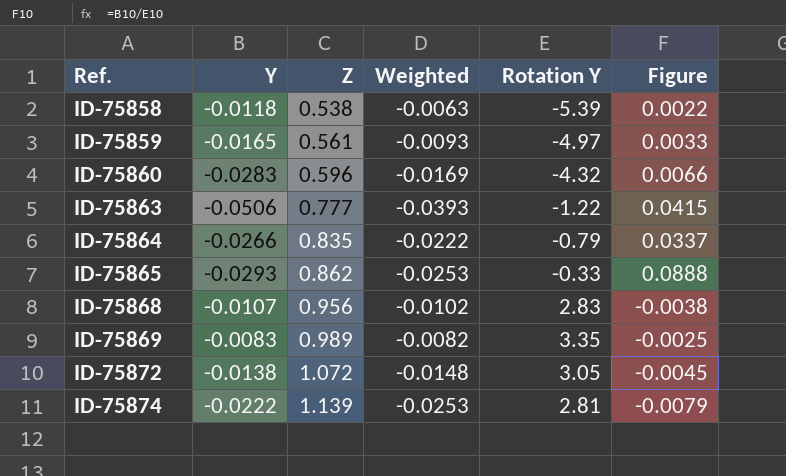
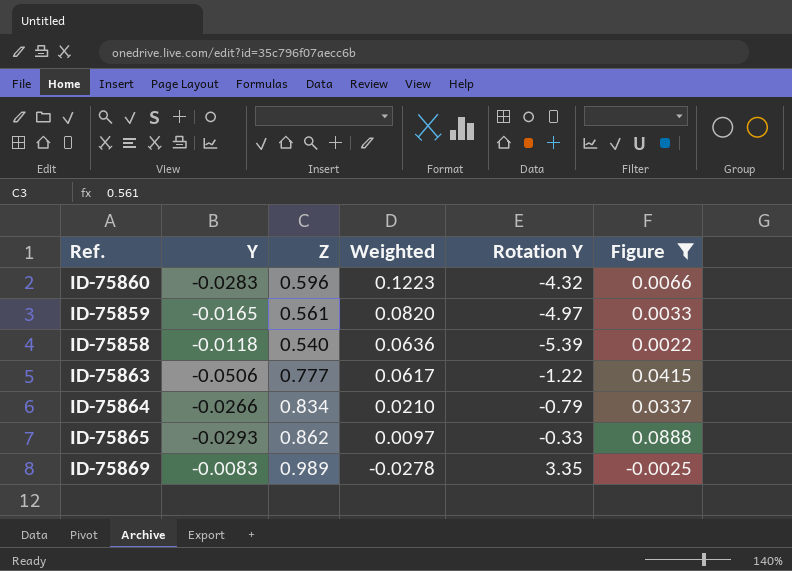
filter: none -> Figure >= -0.0025
row order: Ref. ascending -> Weighted descending
column Weighted | formula: [Y] * [Z] -> [Y] * [Rotation Y]
ID-75858 | Z: 0.538 -> 0.540
ID-75864 | Z: 0.835 -> 0.834

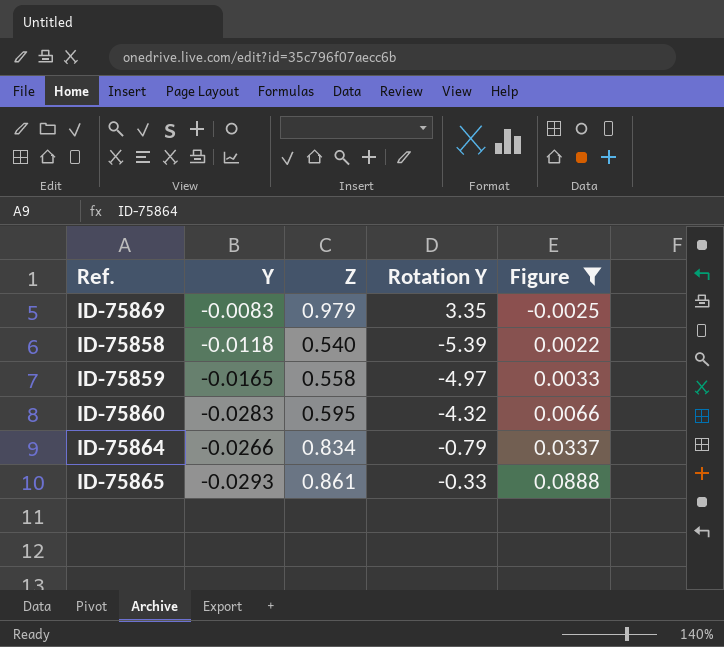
row order: Weighted descending -> Figure ascending
column Weighted | formula: [Y] * [Rotation Y] -> none
row ID-75863: -0.0506 | 0.777 | 0.0617 | -1.22 | 0.0415 -> none
ID-75869 | Z: 0.989 -> 0.979
ID-75859 | Z: 0.561 -> 0.558
ID-75860 | Z: 0.596 -> 0.595
ID-75865 | Z: 0.862 -> 0.861

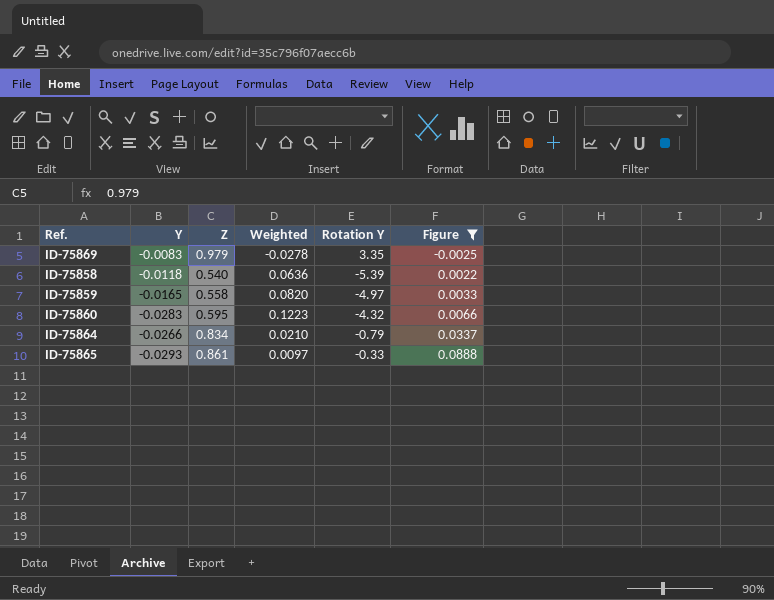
column Weighted | formula: none -> [Y] * [Rotation Y]

